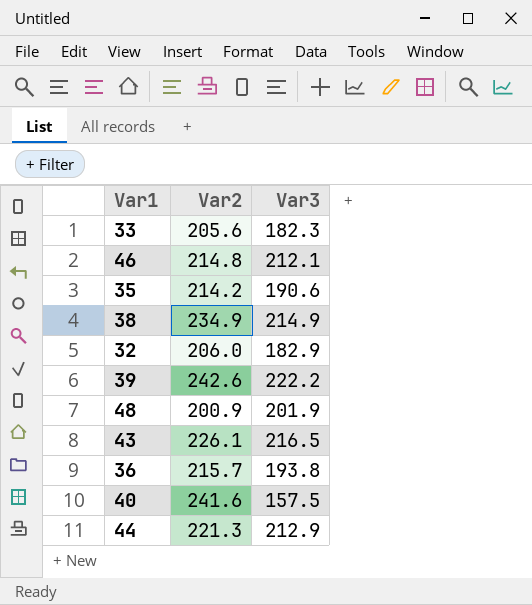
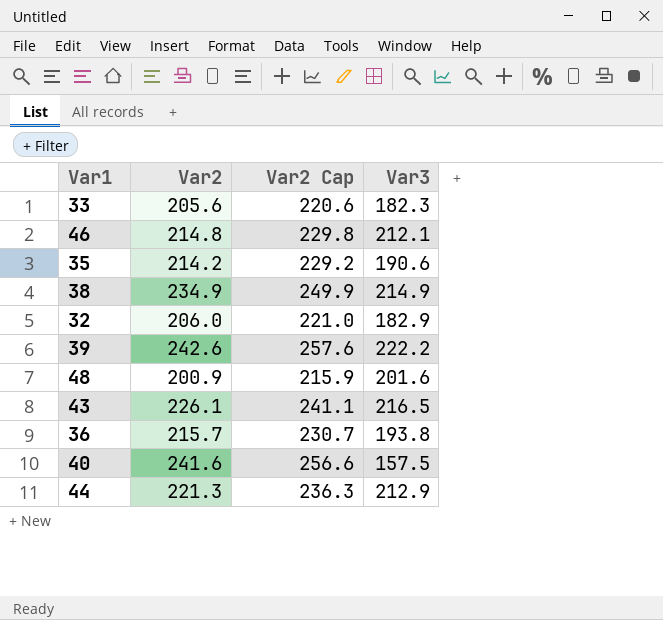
column Var2 Cap | formula: none -> [Var2] + 15
48 | Var3: 201.9 -> 201.6

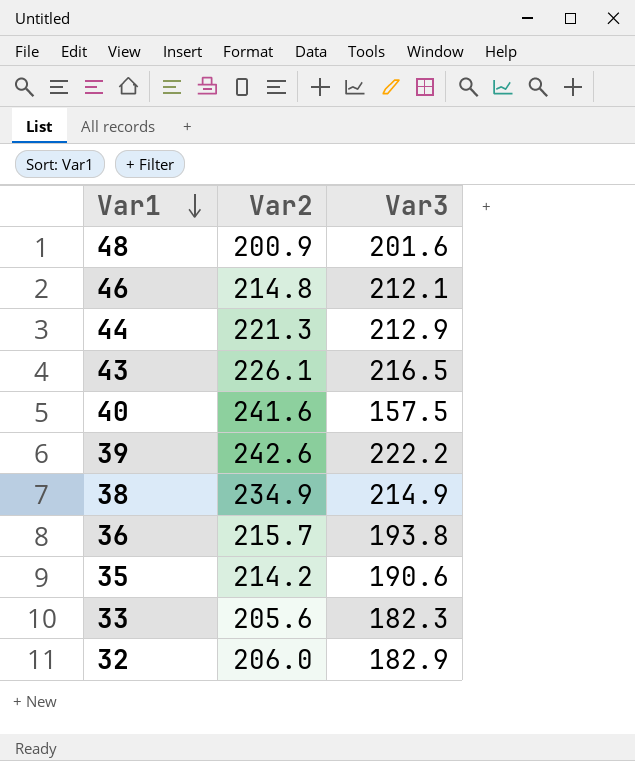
row order: none -> Var1 descending
column Var2 Cap | formula: [Var2] + 15 -> none

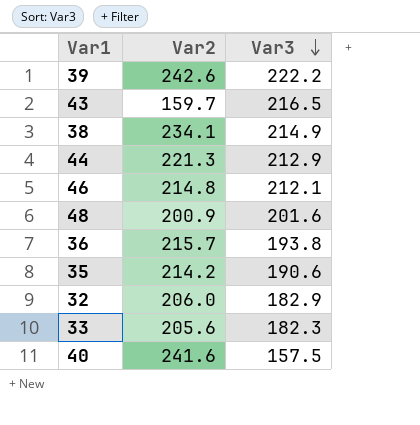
row order: Var1 descending -> Var3 descending
43 | Var2: 226.1 -> 159.7
38 | Var2: 234.9 -> 234.1

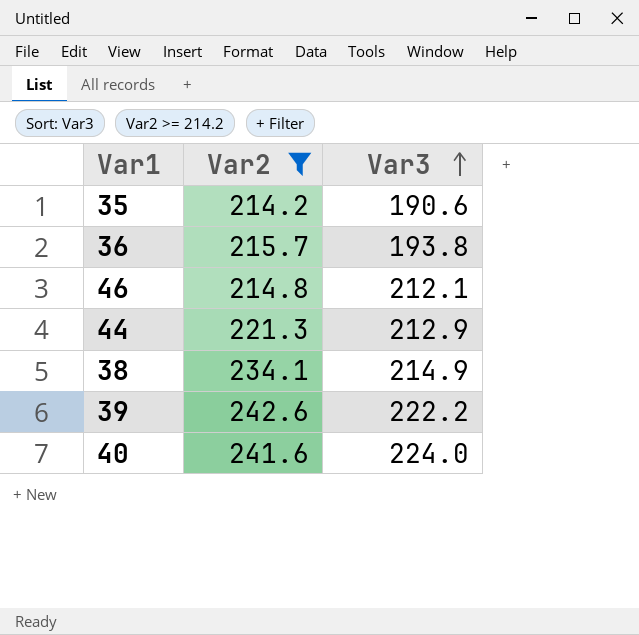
filter: none -> Var2 >= 214.2
row order: Var3 descending -> Var3 ascending
40 | Var3: 157.5 -> 224.0

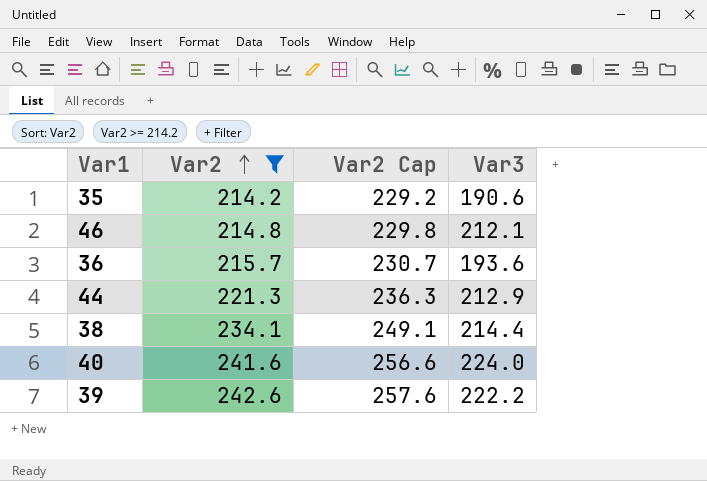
row order: Var3 ascending -> Var2 ascending
column Var2 Cap | formula: none -> [Var2] + 15
36 | Var3: 193.8 -> 193.6
38 | Var3: 214.9 -> 214.4

